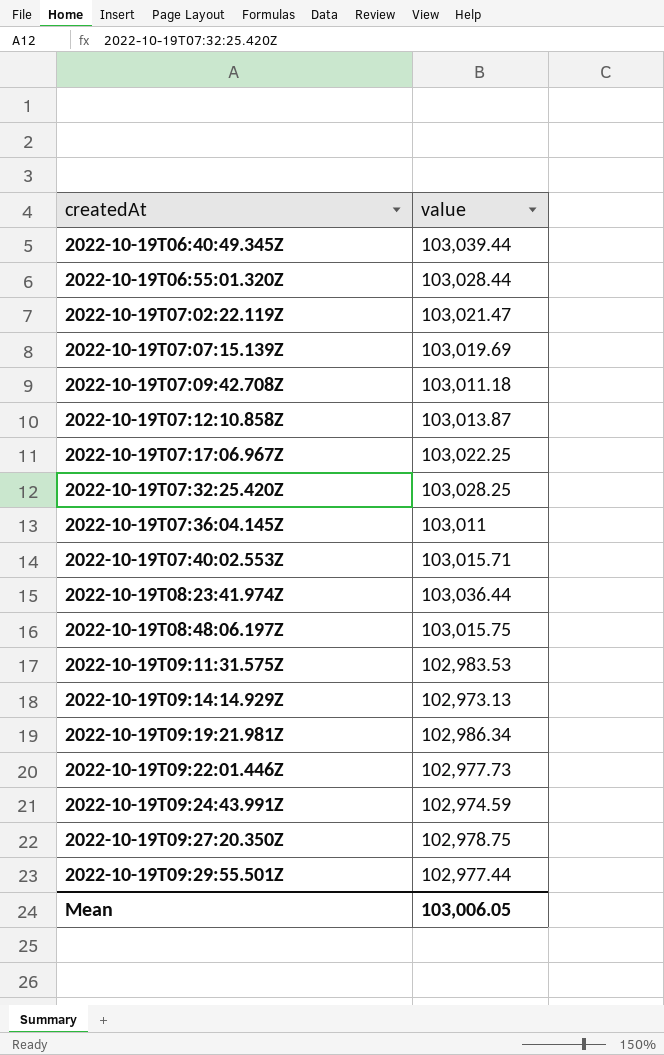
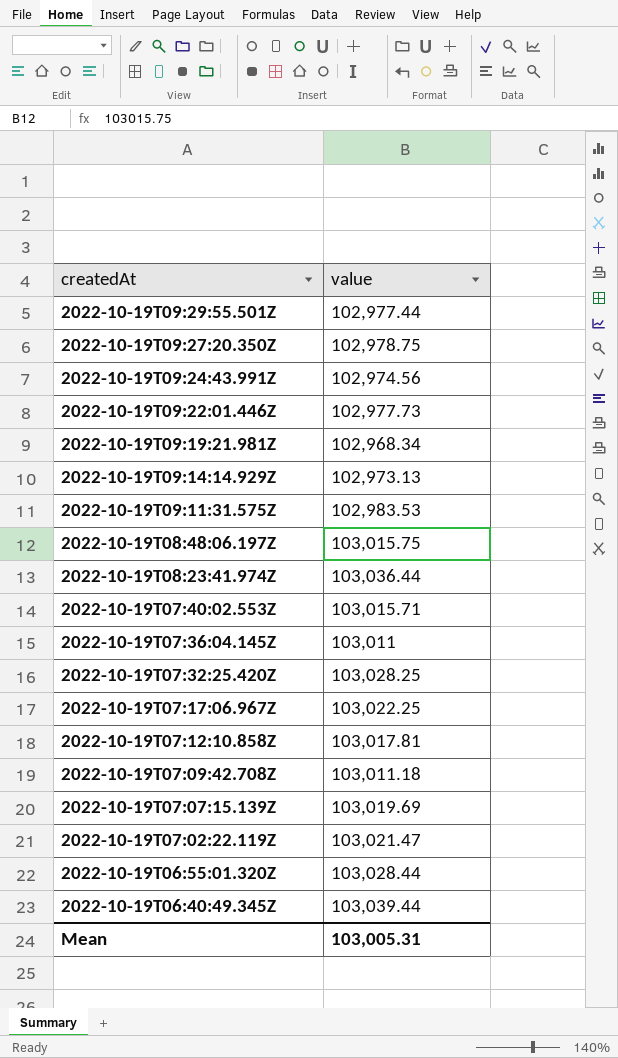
row order: createdAt ascending -> createdAt descending
2022-10-19T09:24:43.991Z | value: 102,974.59 -> 102,974.56
2022-10-19T09:19:21.981Z | value: 102,986.34 -> 102,968.34
2022-10-19T07:12:10.858Z | value: 103,013.87 -> 103,017.81
Mean | value: 103,006.05 -> 103,005.31

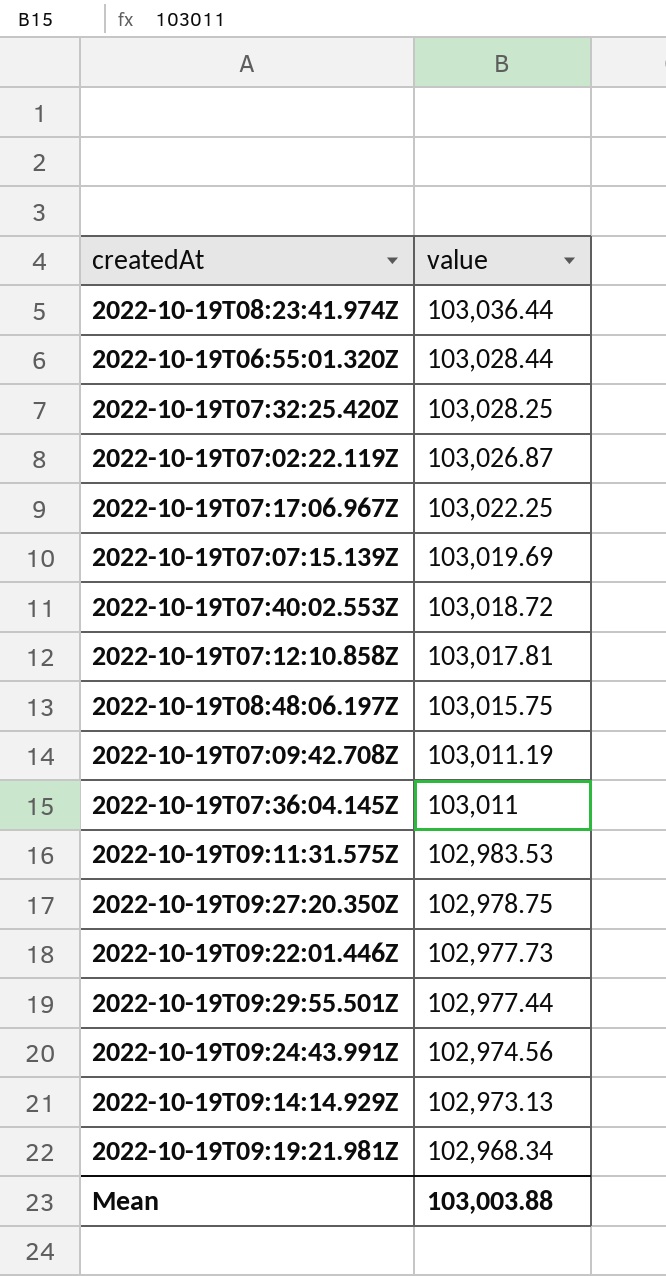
row order: createdAt descending -> value descending
row 2022-10-19T06:40:49.345Z: 103,039.44 -> none
2022-10-19T07:02:22.119Z | value: 103,021.47 -> 103,026.87
2022-10-19T07:40:02.553Z | value: 103,015.71 -> 103,018.72
2022-10-19T07:09:42.708Z | value: 103,011.18 -> 103,011.19
Mean | value: 103,005.31 -> 103,003.88

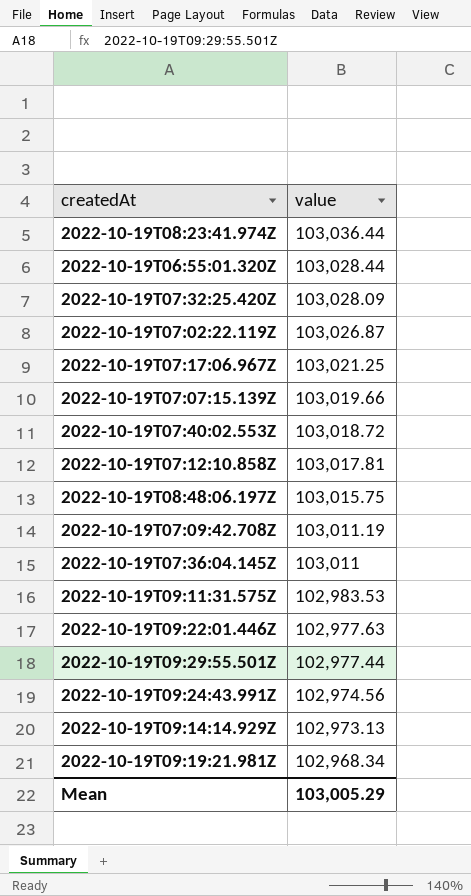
row 2022-10-19T09:27:20.350Z: 102,978.75 -> none
2022-10-19T07:32:25.420Z | value: 103,028.25 -> 103,028.09
2022-10-19T07:17:06.967Z | value: 103,022.25 -> 103,021.25
2022-10-19T07:07:15.139Z | value: 103,019.69 -> 103,019.66
2022-10-19T09:22:01.446Z | value: 102,977.73 -> 102,977.63
Mean | value: 103,003.88 -> 103,005.29

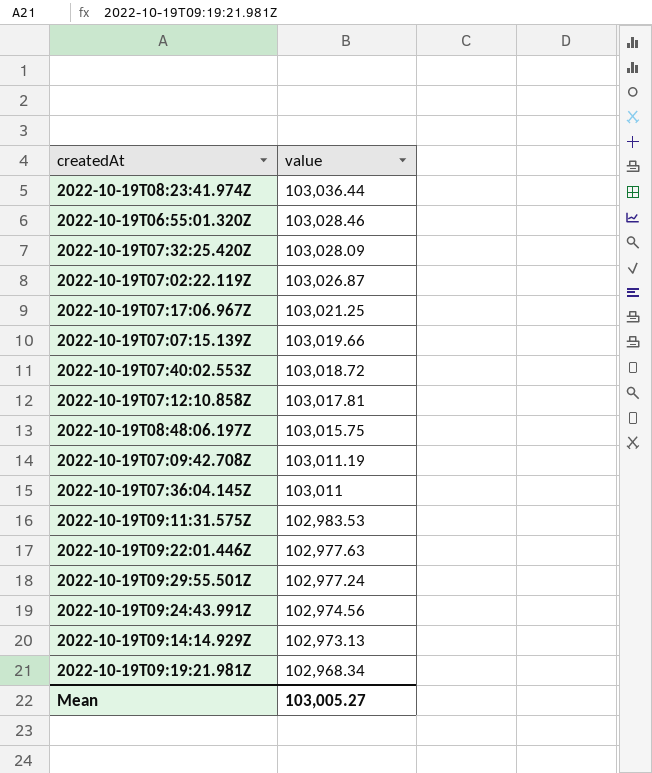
2022-10-19T06:55:01.320Z | value: 103,028.44 -> 103,028.46
2022-10-19T09:29:55.501Z | value: 102,977.44 -> 102,977.24
Mean | value: 103,005.29 -> 103,005.27

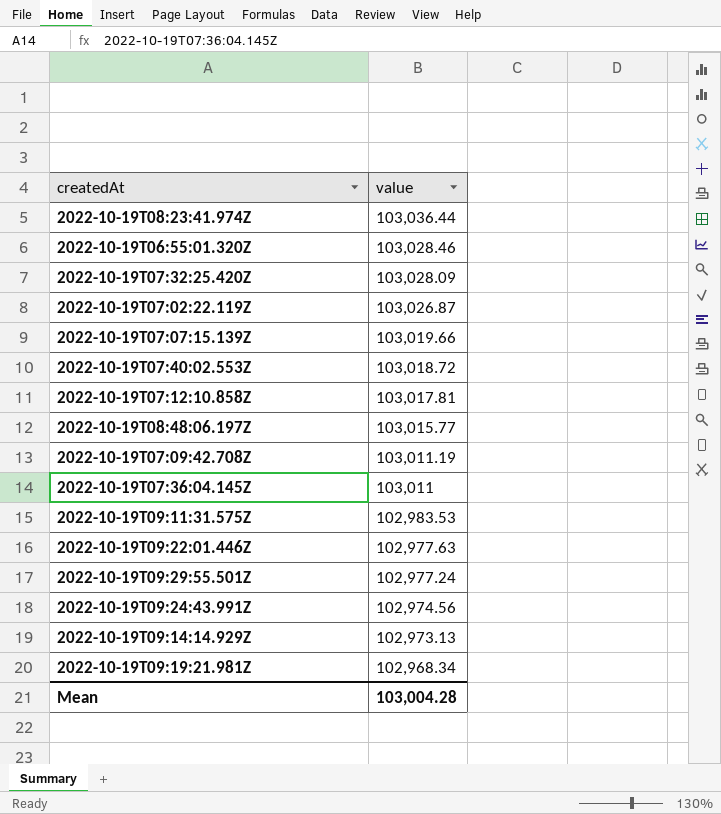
row 2022-10-19T07:17:06.967Z: 103,021.25 -> none
2022-10-19T08:48:06.197Z | value: 103,015.75 -> 103,015.77
Mean | value: 103,005.27 -> 103,004.28

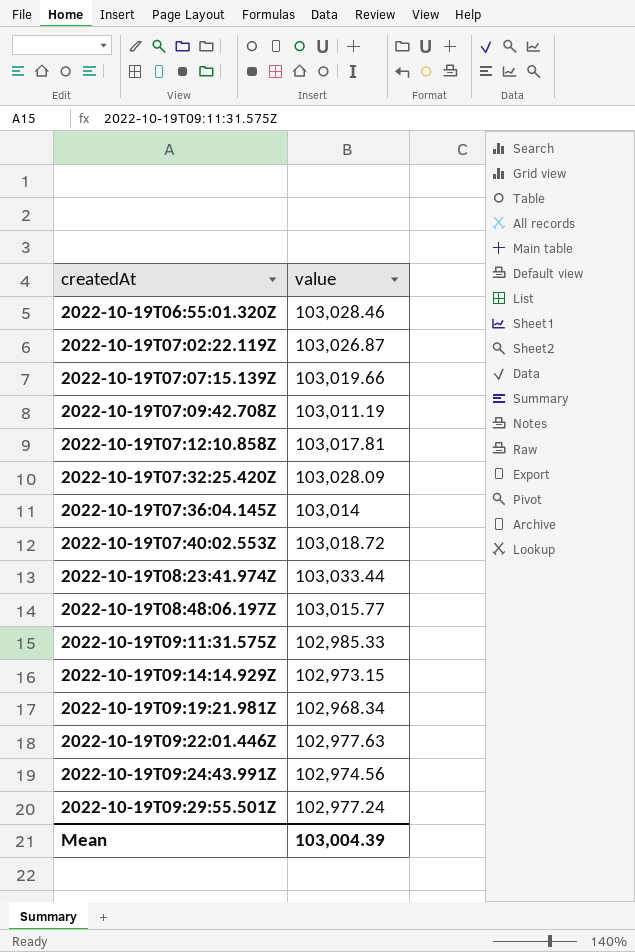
row order: value descending -> createdAt ascending
2022-10-19T07:36:04.145Z | value: 103,011 -> 103,014
2022-10-19T08:23:41.974Z | value: 103,036.44 -> 103,033.44
2022-10-19T09:11:31.575Z | value: 102,983.53 -> 102,985.33
2022-10-19T09:14:14.929Z | value: 102,973.13 -> 102,973.15
Mean | value: 103,004.28 -> 103,004.39

